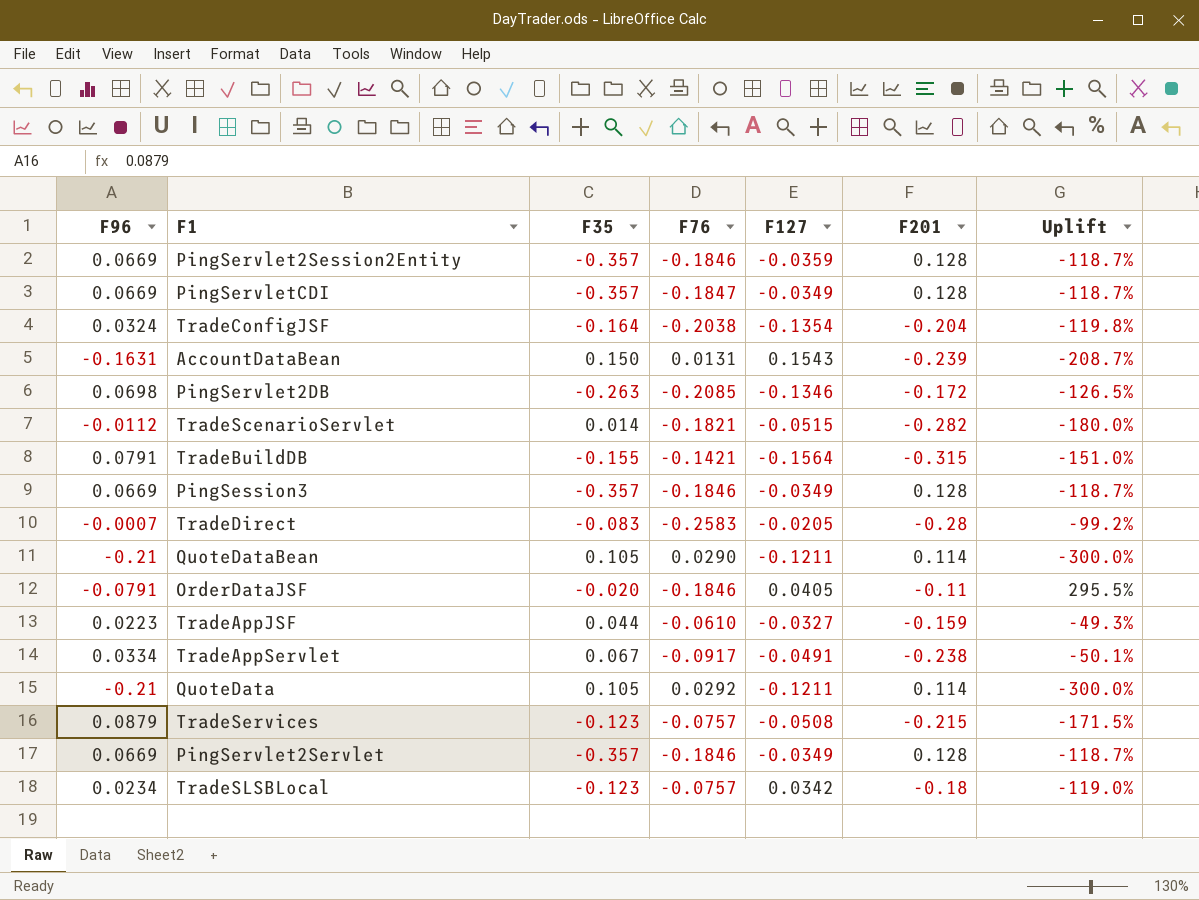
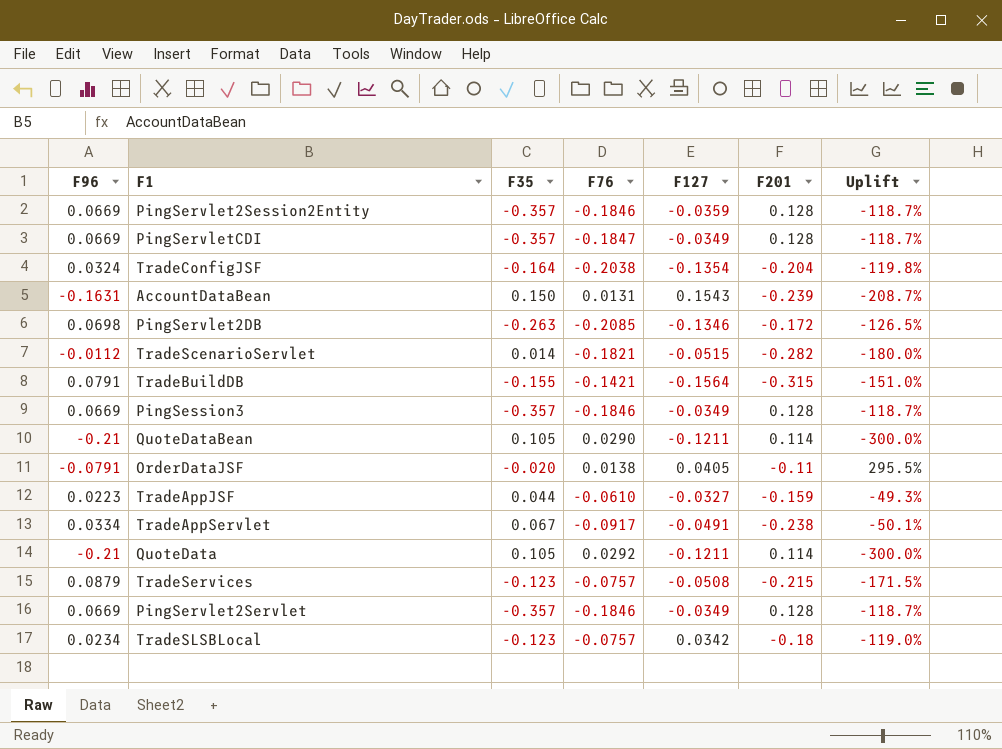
row TradeDirect: -0.0007 | -0.083 | -0.2583 | -0.0205 | -0.28 | -99.2% -> none
OrderDataJSF | F76: -0.1846 -> 0.0138

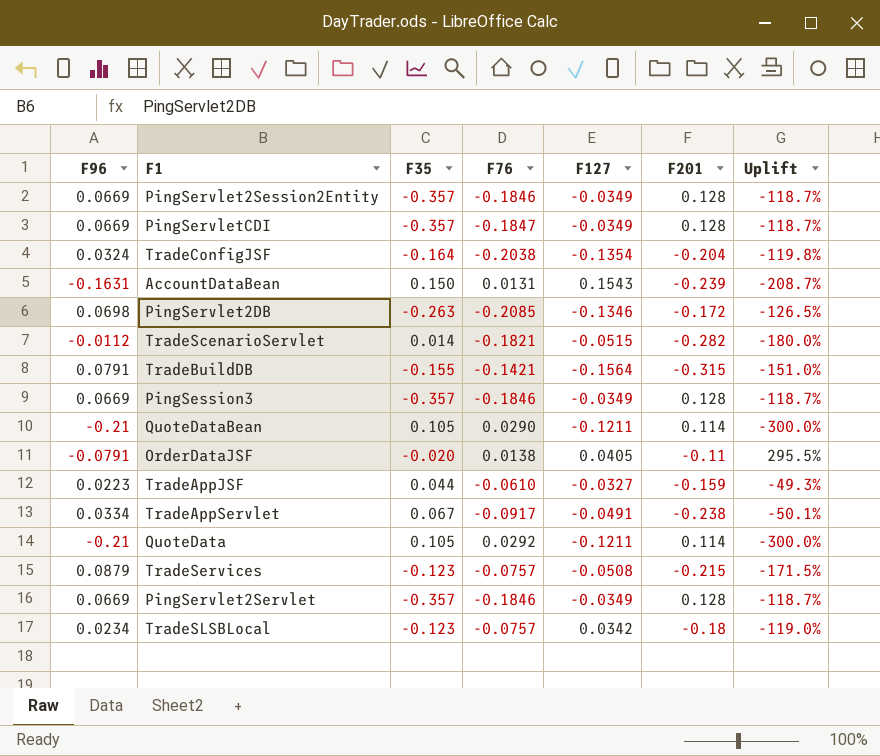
PingServlet2Session2Entity | F127: -0.0359 -> -0.0349

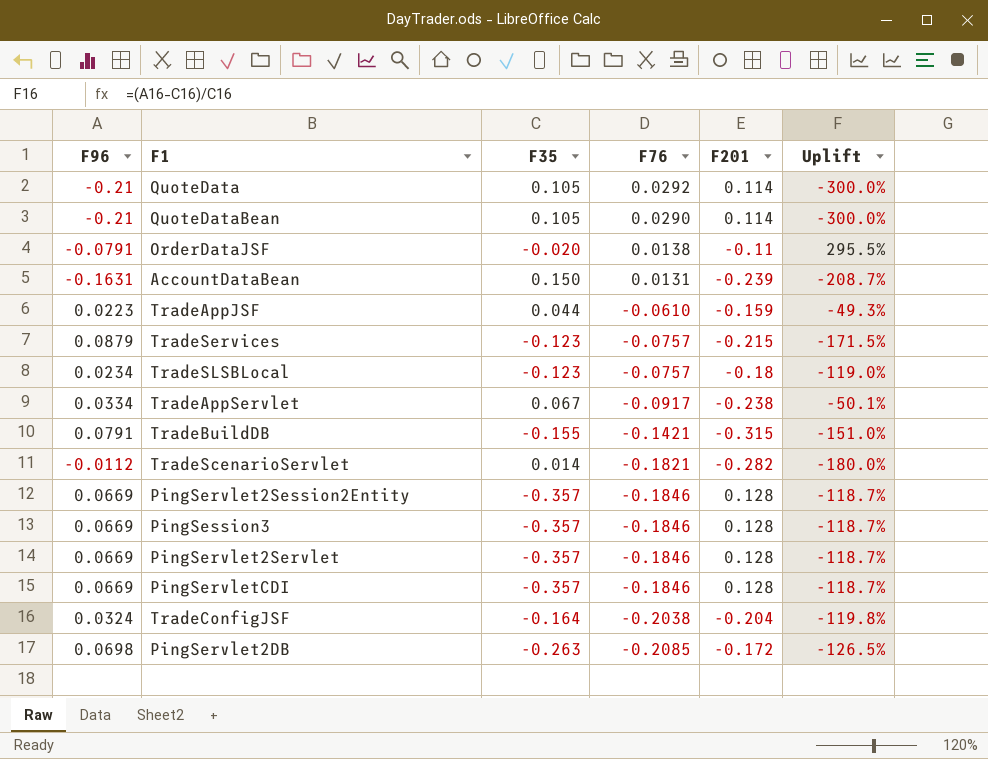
row order: none -> F76 descending
column F127 | position: 5 -> none
PingServletCDI | F76: -0.1847 -> -0.1846

